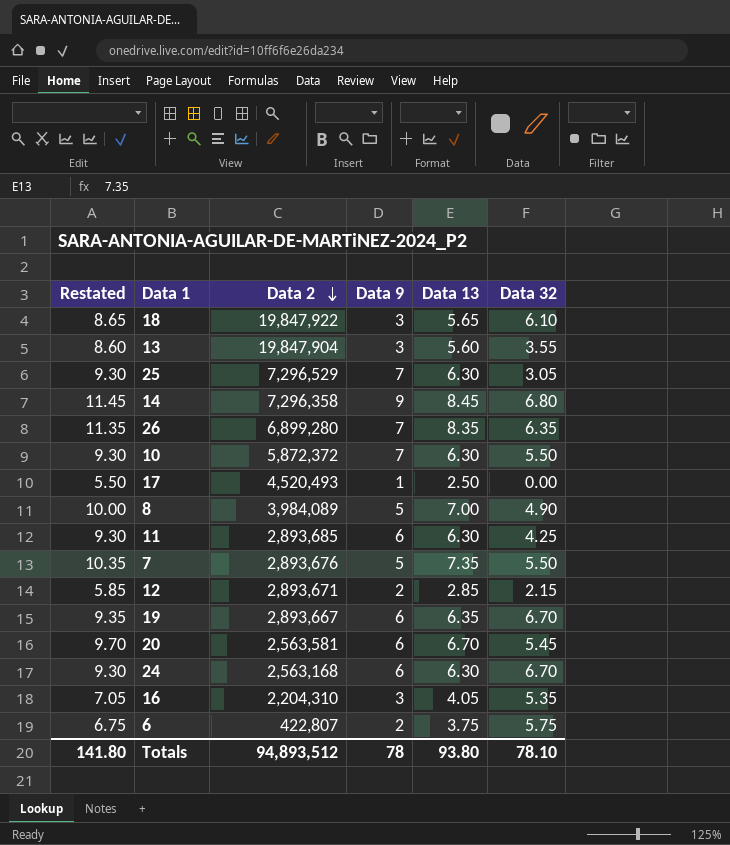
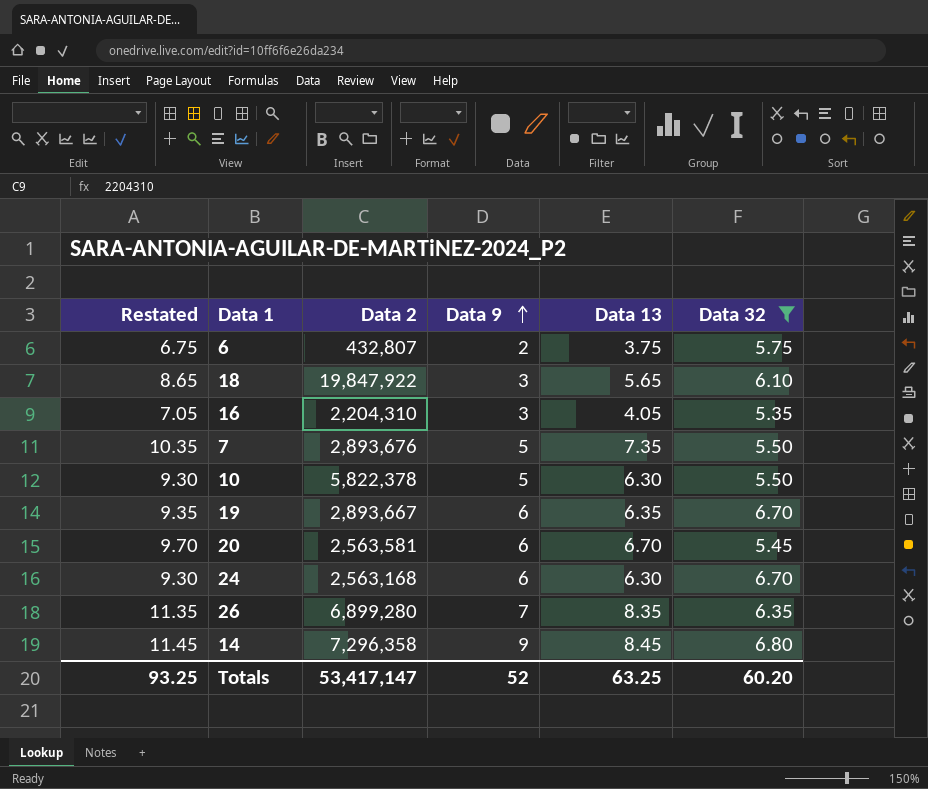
filter: none -> Data 32 >= 5.35
row order: Data 2 descending -> Data 9 ascending
6 | Data 2: 422,807 -> 432,807
10 | Data 2: 5,872,372 -> 5,822,378
10 | Data 9: 7 -> 5
Totals | Restated: 141.80 -> 93.25
Totals | Data 2: 94,893,512 -> 53,417,147
Totals | Data 9: 78 -> 52
Totals | Data 13: 93.80 -> 63.25
Totals | Data 32: 78.10 -> 60.20

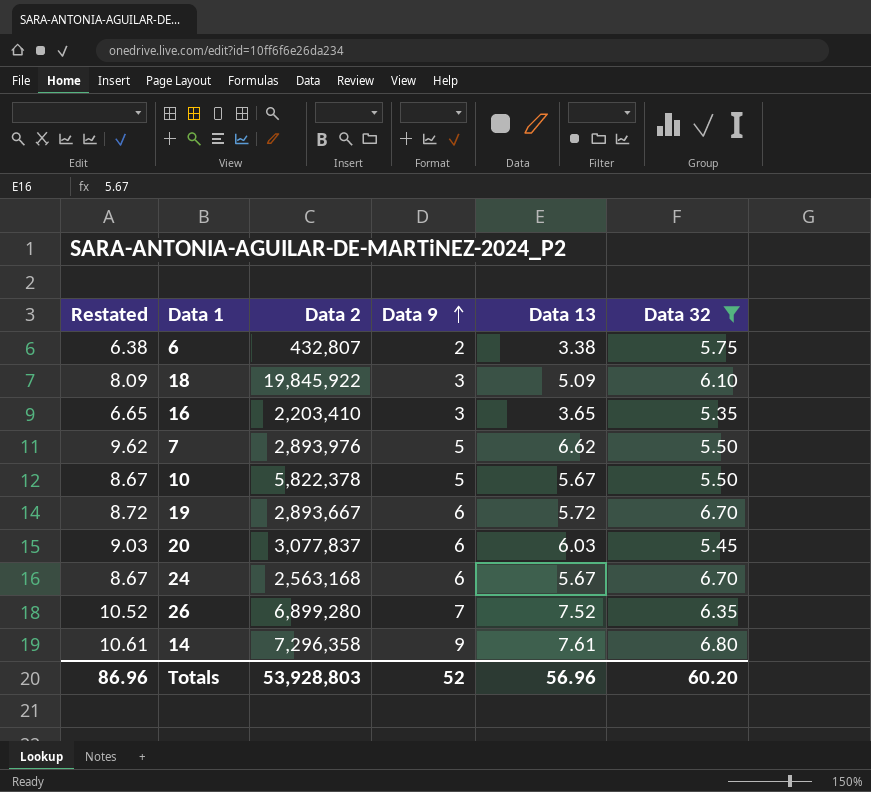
6 | Restated: 6.75 -> 6.38
6 | Data 13: 3.75 -> 3.38
18 | Restated: 8.65 -> 8.09
18 | Data 2: 19,847,922 -> 19,845,922
18 | Data 13: 5.65 -> 5.09
16 | Restated: 7.05 -> 6.65
16 | Data 2: 2,204,310 -> 2,203,410
16 | Data 13: 4.05 -> 3.65
7 | Restated: 10.35 -> 9.62
7 | Data 2: 2,893,676 -> 2,893,976
7 | Data 13: 7.35 -> 6.62
10 | Restated: 9.30 -> 8.67
10 | Data 13: 6.30 -> 5.67
19 | Restated: 9.35 -> 8.72
19 | Data 13: 6.35 -> 5.72
20 | Restated: 9.70 -> 9.03
20 | Data 2: 2,563,581 -> 3,077,837
20 | Data 13: 6.70 -> 6.03
24 | Restated: 9.30 -> 8.67
24 | Data 13: 6.30 -> 5.67
26 | Restated: 11.35 -> 10.52
26 | Data 13: 8.35 -> 7.52
14 | Restated: 11.45 -> 10.61
14 | Data 13: 8.45 -> 7.61
Totals | Restated: 93.25 -> 86.96
Totals | Data 2: 53,417,147 -> 53,928,803
Totals | Data 13: 63.25 -> 56.96

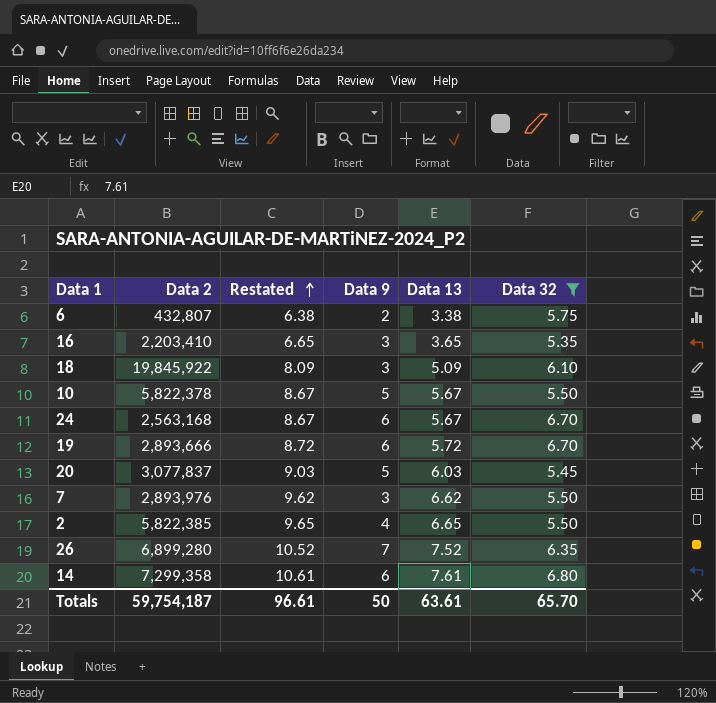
row order: Data 9 ascending -> Restated ascending
column Restated | position: 1 -> 3
19 | Data 2: 2,893,667 -> 2,893,666
20 | Data 9: 6 -> 5
7 | Data 9: 5 -> 3
row 2: none -> 5,822,385 | 9.65 | 4 | 6.65 | 5.50
14 | Data 2: 7,296,358 -> 7,299,358
14 | Data 9: 9 -> 6
Totals | Data 2: 53,928,803 -> 59,754,187
Totals | Restated: 86.96 -> 96.61
Totals | Data 9: 52 -> 50
Totals | Data 13: 56.96 -> 63.61
Totals | Data 32: 60.20 -> 65.70

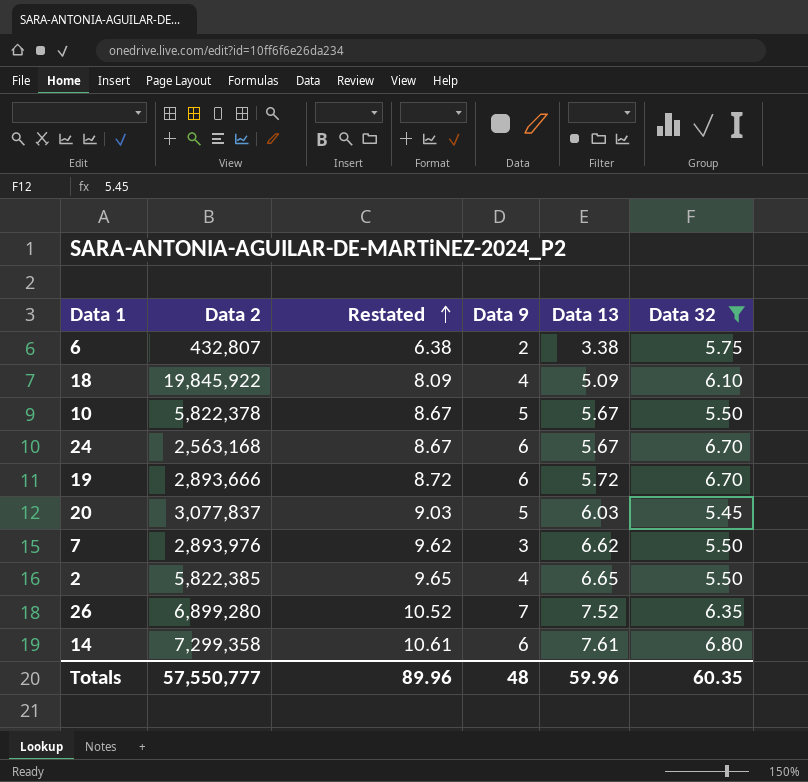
row 16: 2,203,410 | 6.65 | 3 | 3.65 | 5.35 -> none
18 | Data 9: 3 -> 4
Totals | Data 2: 59,754,187 -> 57,550,777
Totals | Restated: 96.61 -> 89.96
Totals | Data 9: 50 -> 48
Totals | Data 13: 63.61 -> 59.96
Totals | Data 32: 65.70 -> 60.35

